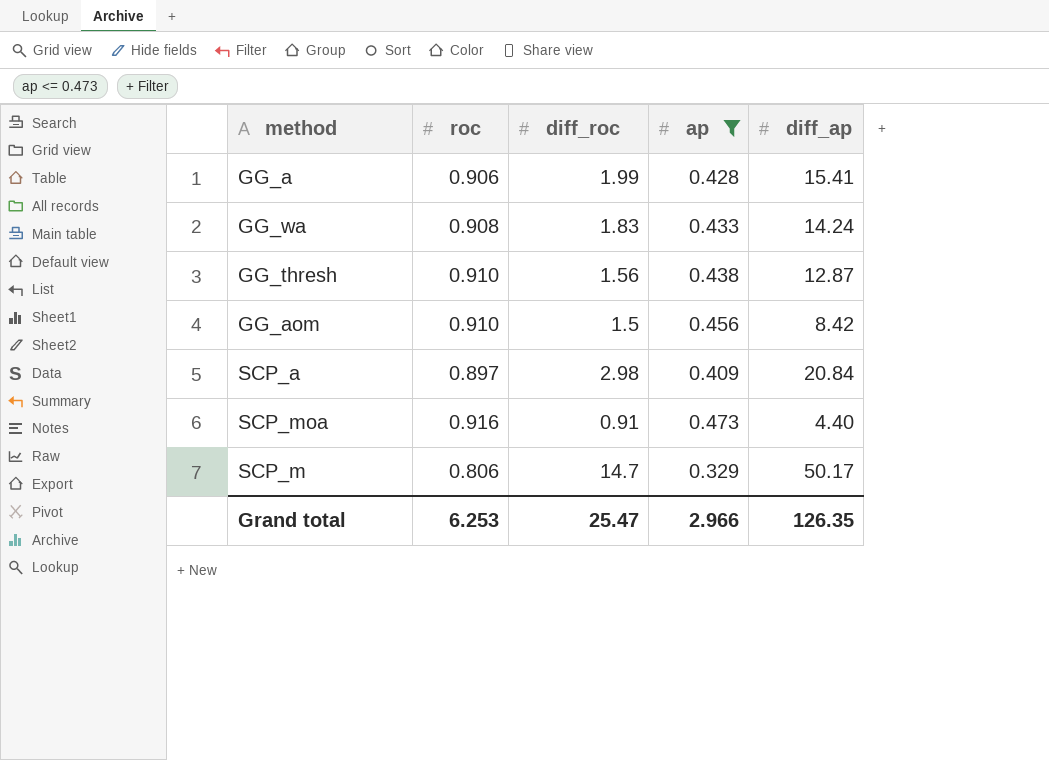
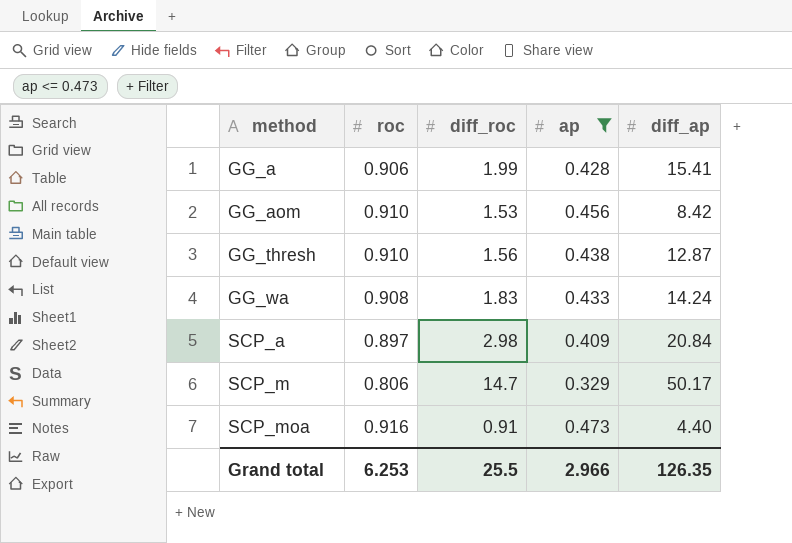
row order: none -> method ascending
GG_aom | diff_roc: 1.5 -> 1.53
Grand total | diff_roc: 25.47 -> 25.5

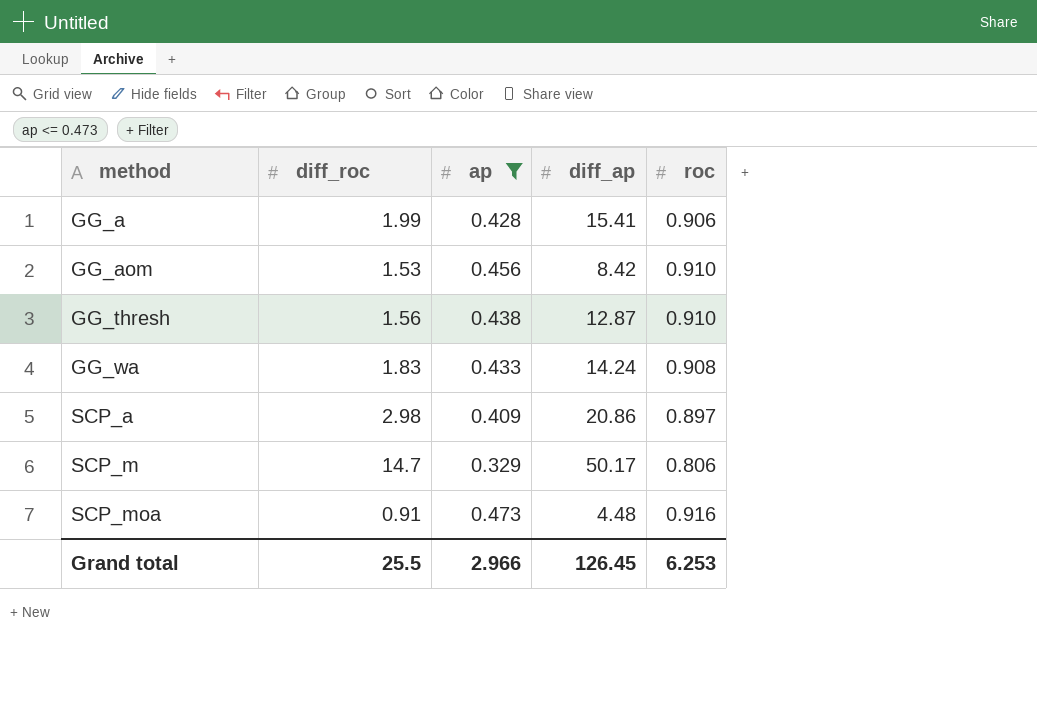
column roc | position: 2 -> 5
SCP_a | diff_ap: 20.84 -> 20.86
SCP_moa | diff_ap: 4.40 -> 4.48
Grand total | diff_ap: 126.35 -> 126.45

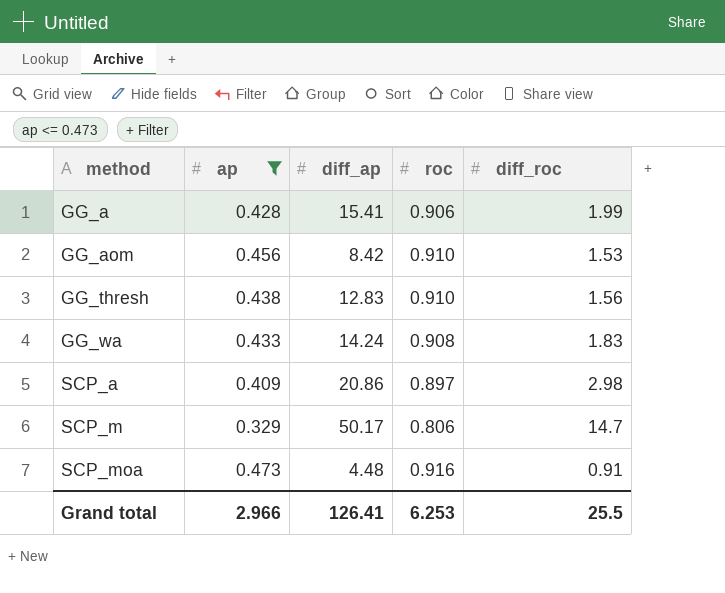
column diff_roc | position: 2 -> 5
GG_thresh | diff_ap: 12.87 -> 12.83
Grand total | diff_ap: 126.45 -> 126.41

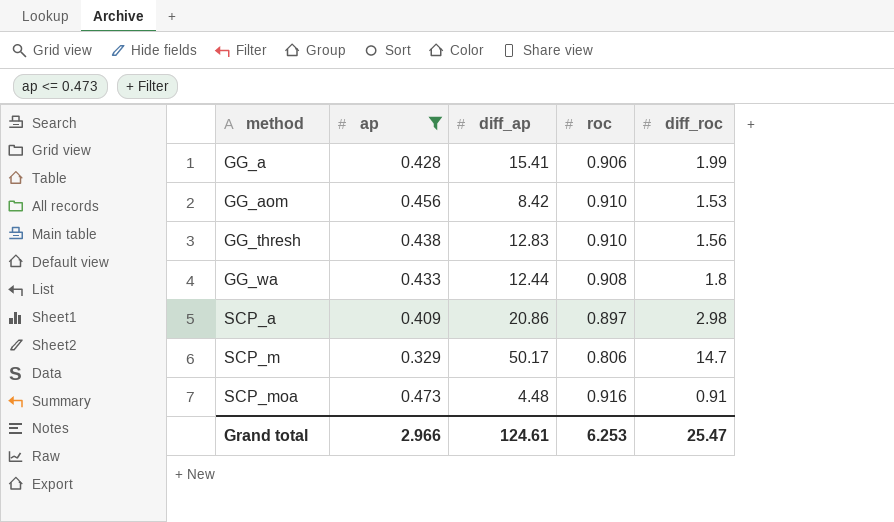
GG_wa | diff_ap: 14.24 -> 12.44
GG_wa | diff_roc: 1.83 -> 1.8
Grand total | diff_ap: 126.41 -> 124.61
Grand total | diff_roc: 25.5 -> 25.47

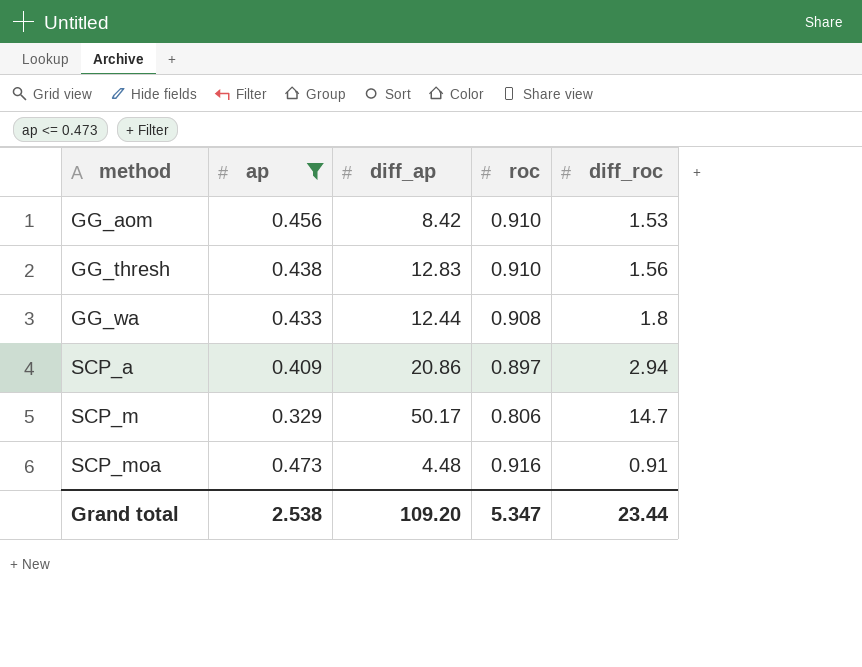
row GG_a: 0.428 | 15.41 | 0.906 | 1.99 -> none
SCP_a | diff_roc: 2.98 -> 2.94
Grand total | ap: 2.966 -> 2.538
Grand total | diff_ap: 124.61 -> 109.20
Grand total | roc: 6.253 -> 5.347
Grand total | diff_roc: 25.47 -> 23.44

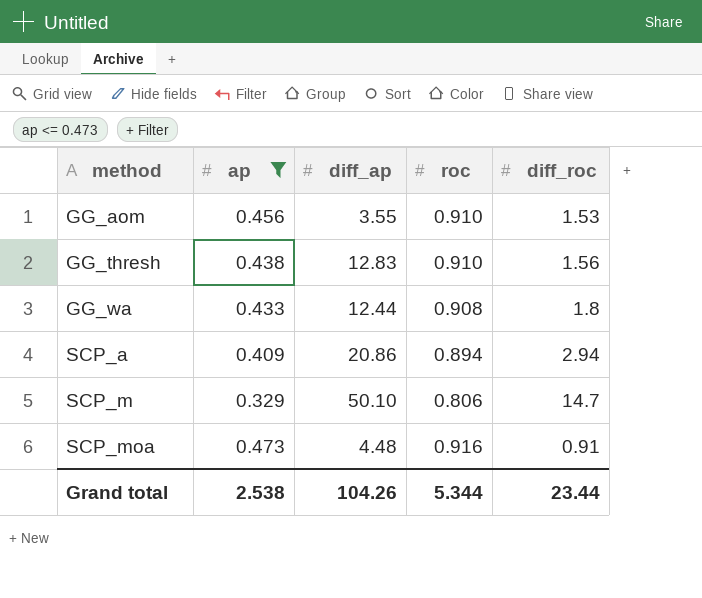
GG_aom | diff_ap: 8.42 -> 3.55
SCP_a | roc: 0.897 -> 0.894
SCP_m | diff_ap: 50.17 -> 50.10
Grand total | diff_ap: 109.20 -> 104.26
Grand total | roc: 5.347 -> 5.344

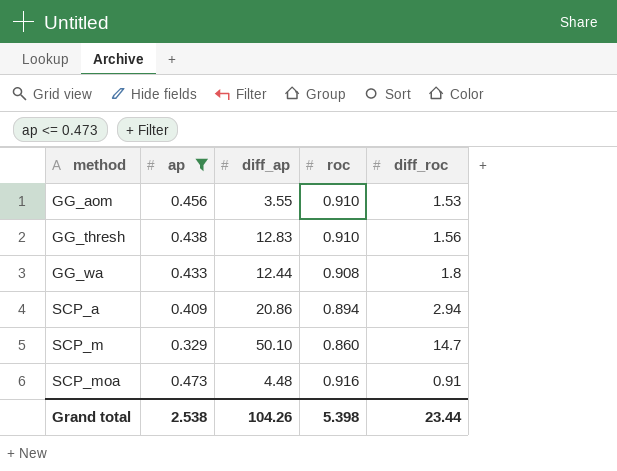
SCP_m | roc: 0.806 -> 0.860
Grand total | roc: 5.344 -> 5.398

